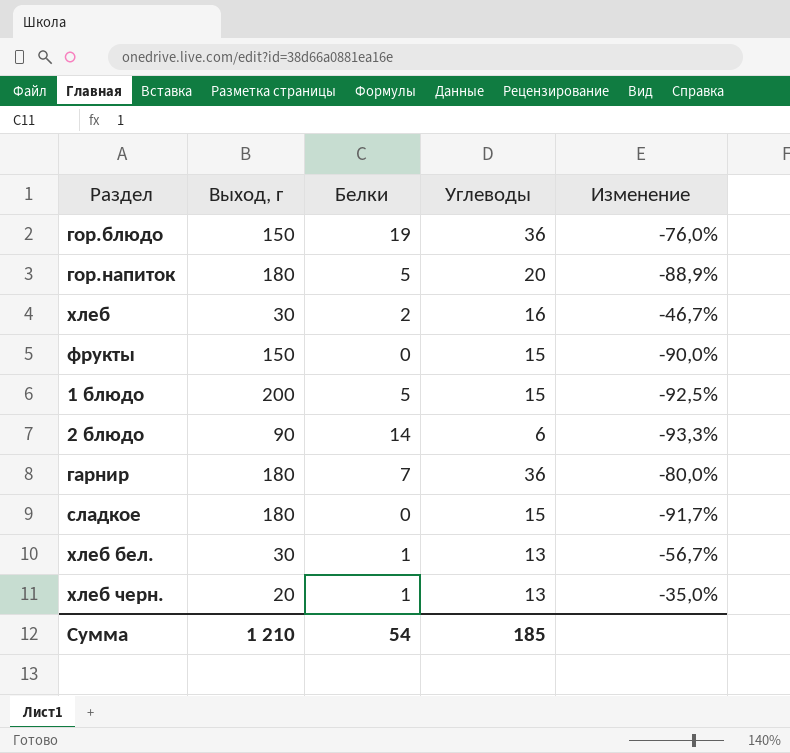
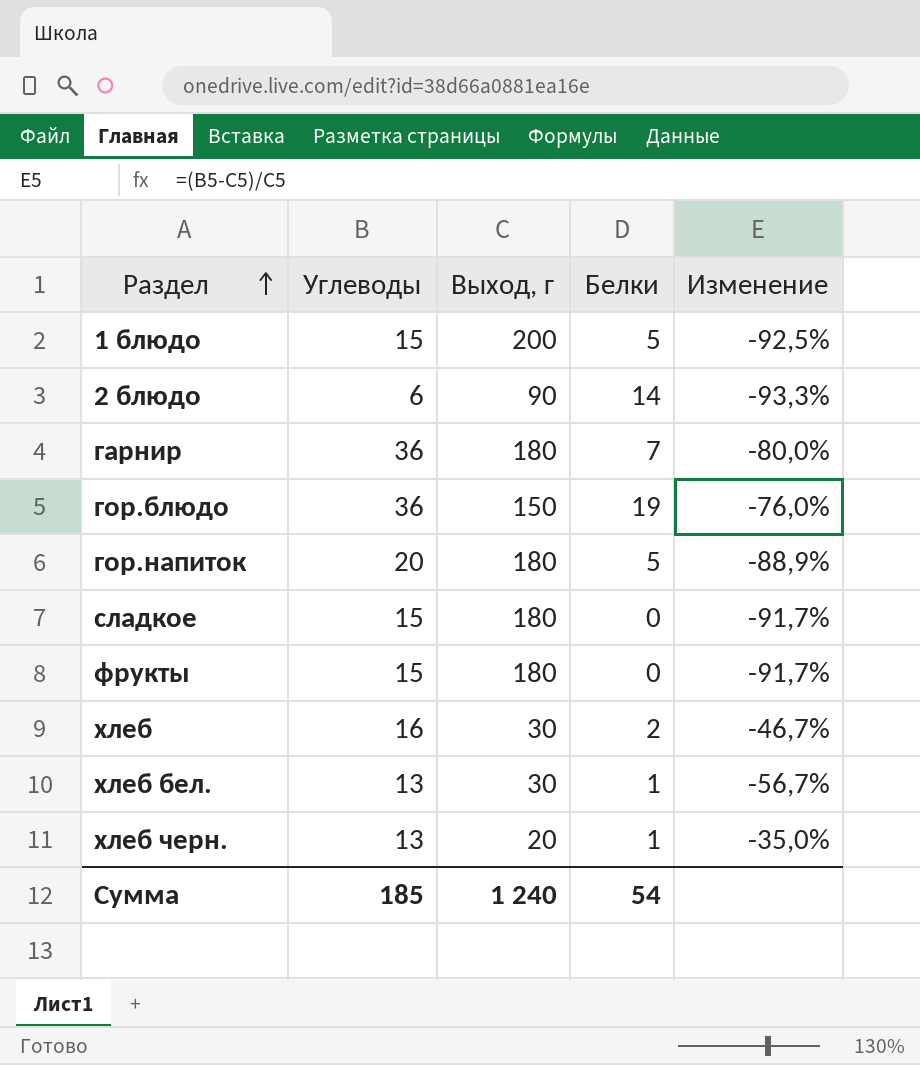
row order: none -> Раздел ascending
column Углеводы | position: 4 -> 2
фрукты | Выход, г: 150 -> 180
фрукты | Изменение: -90,0% -> -91,7%
Сумма | Выход, г: 1 210 -> 1 240

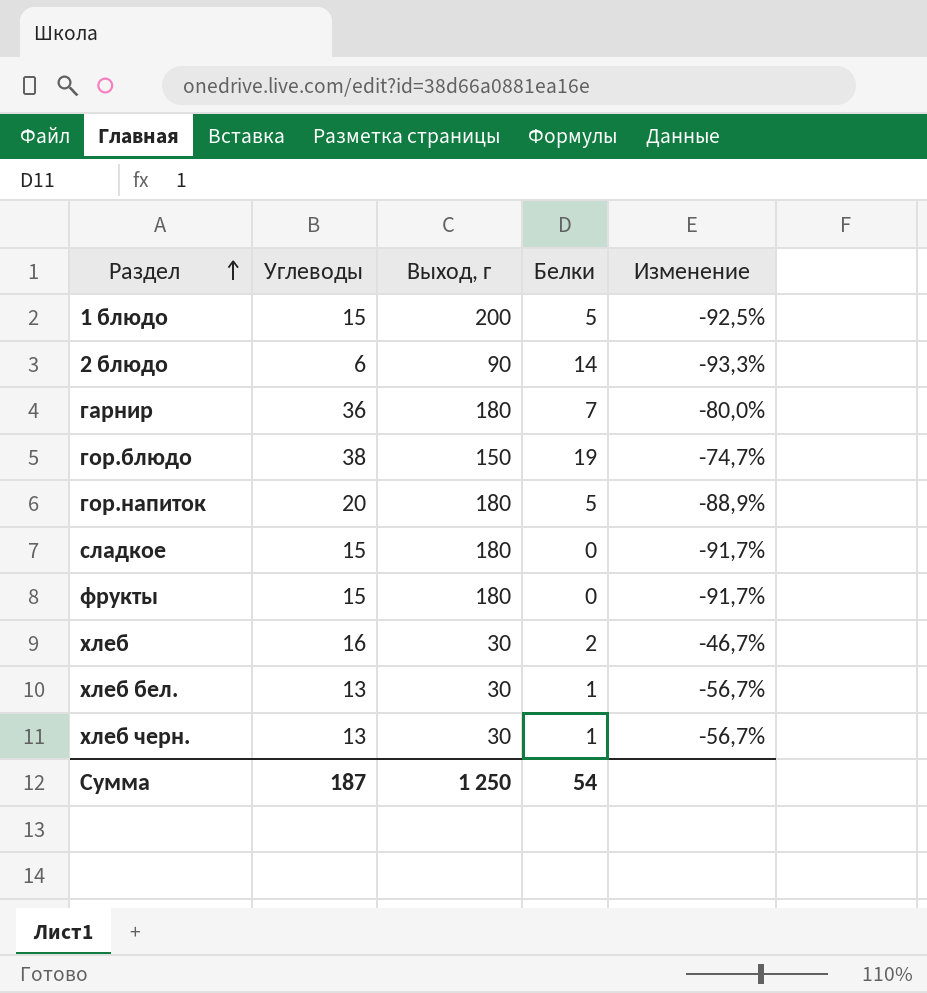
гор.блюдо | Углеводы: 36 -> 38
гор.блюдо | Изменение: -76,0% -> -74,7%
хлеб черн. | Выход, г: 20 -> 30
хлеб черн. | Изменение: -35,0% -> -56,7%
Сумма | Углеводы: 185 -> 187
Сумма | Выход, г: 1 240 -> 1 250

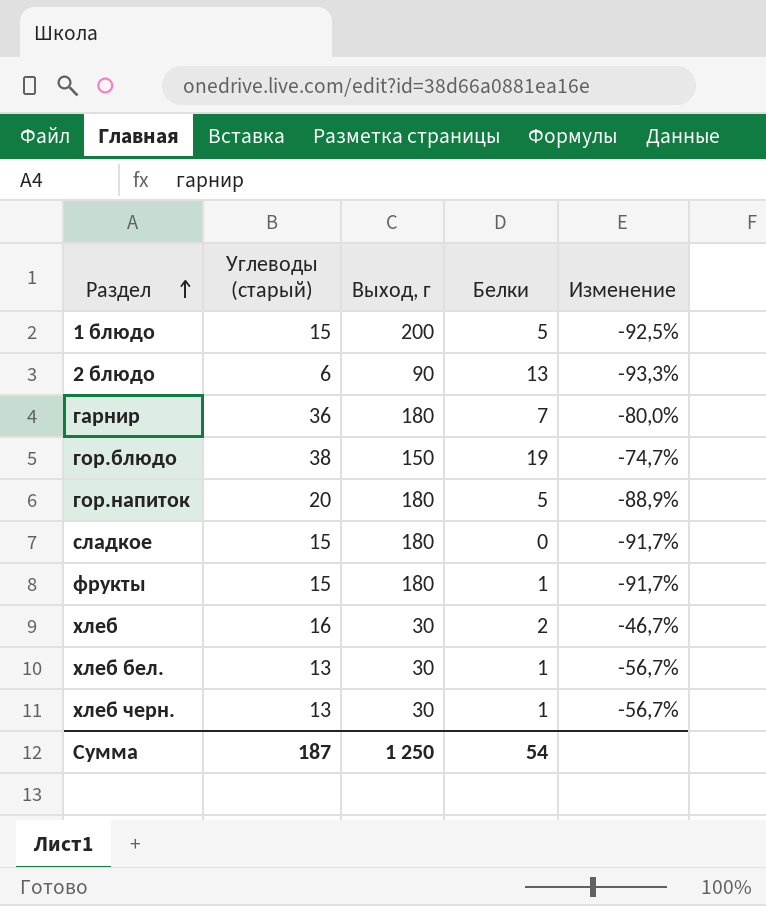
column name: Углеводы -> Углеводы (старый)
2 блюдо | Белки: 14 -> 13
фрукты | Белки: 0 -> 1

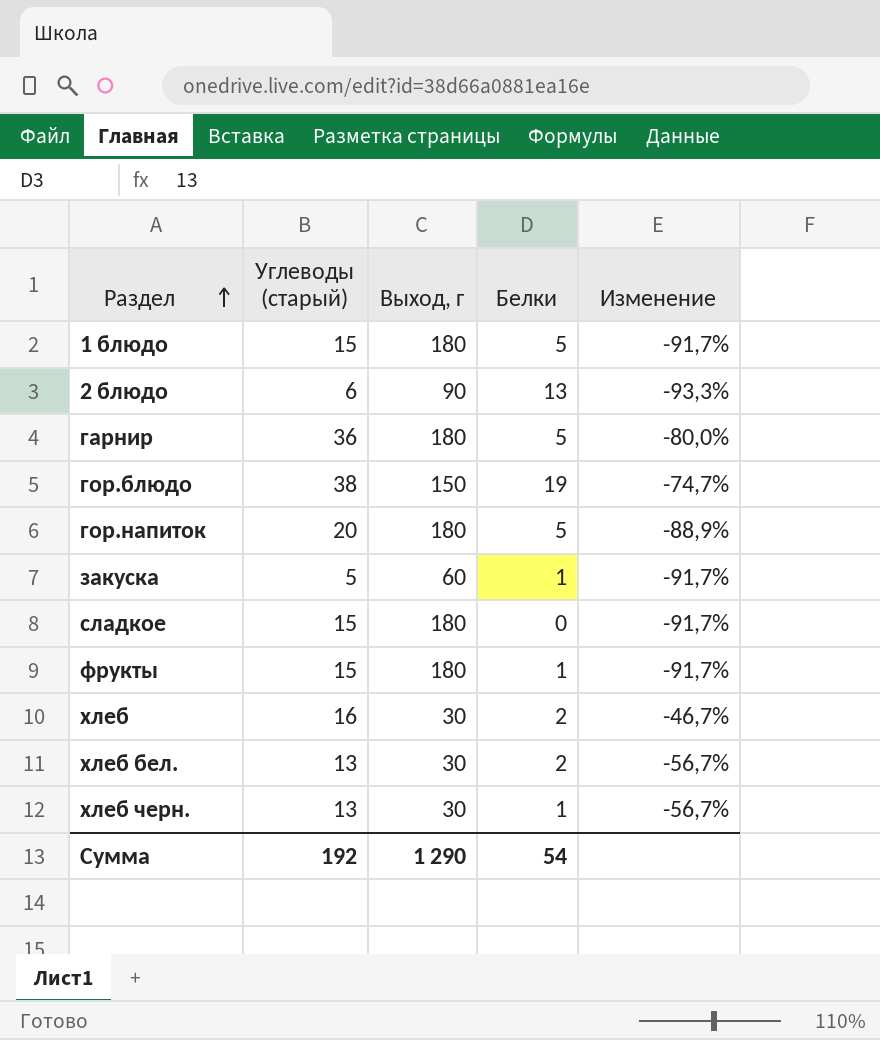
1 блюдо | Выход, г: 200 -> 180
1 блюдо | Изменение: -92,5% -> -91,7%
гарнир | Белки: 7 -> 5
row закуска: none -> 5 | 60 | 1 | -91,7%
хлеб бел. | Белки: 1 -> 2
Сумма | Углеводы (старый): 187 -> 192
Сумма | Выход, г: 1 250 -> 1 290

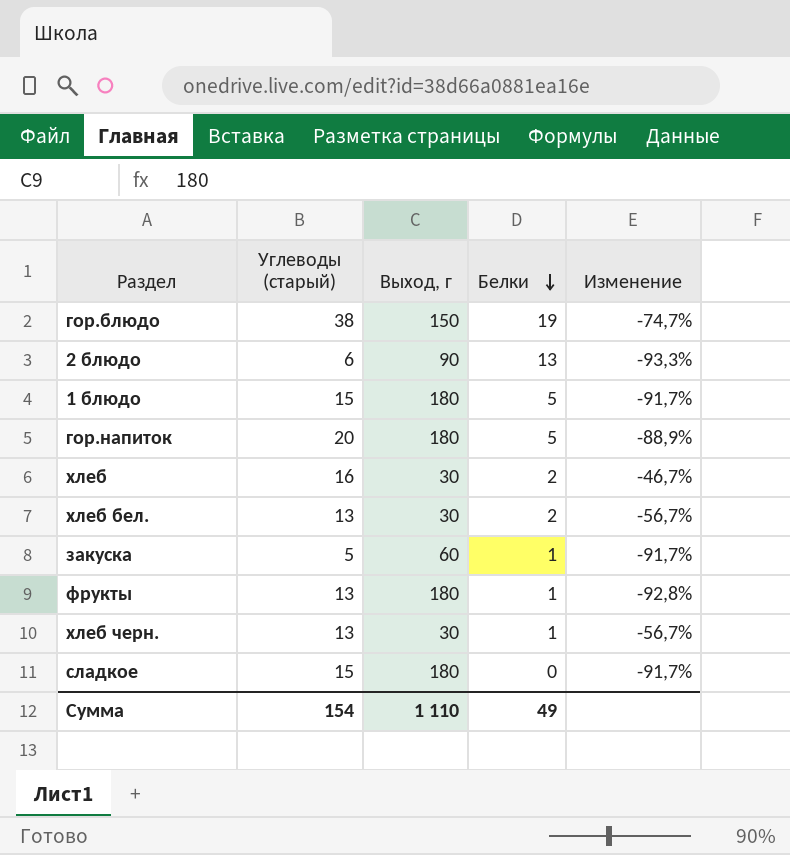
row order: Раздел ascending -> Белки descending
row гарнир: 36 | 180 | 5 | -80,0% -> none
фрукты | Углеводы (старый): 15 -> 13
фрукты | Изменение: -91,7% -> -92,8%
Сумма | Углеводы (старый): 192 -> 154
Сумма | Выход, г: 1 290 -> 1 110
Сумма | Белки: 54 -> 49

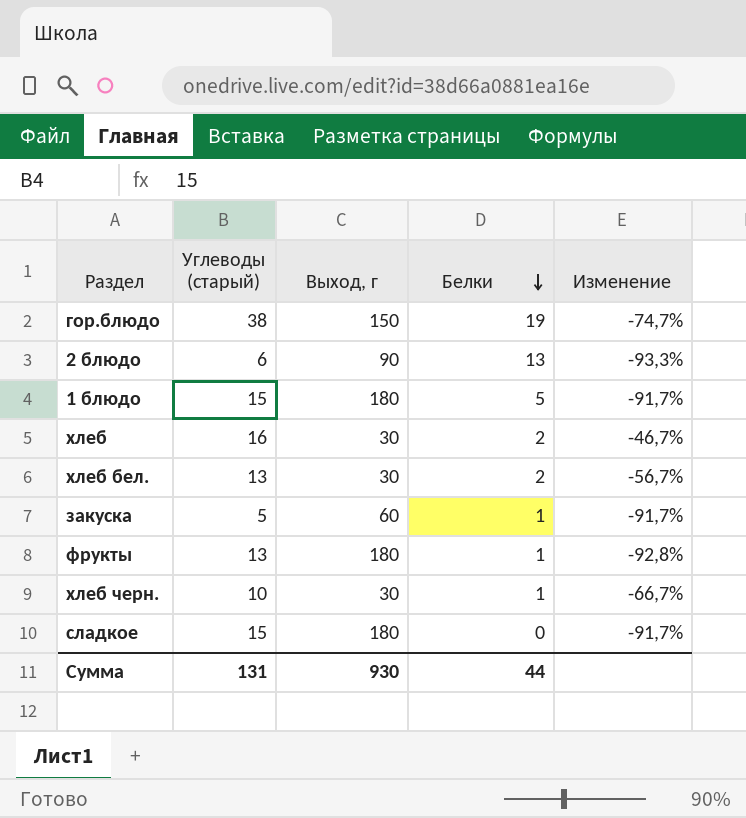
row гор.напиток: 20 | 180 | 5 | -88,9% -> none
хлеб черн. | Углеводы (старый): 13 -> 10
хлеб черн. | Изменение: -56,7% -> -66,7%
Сумма | Углеводы (старый): 154 -> 131
Сумма | Выход, г: 1 110 -> 930
Сумма | Белки: 49 -> 44

